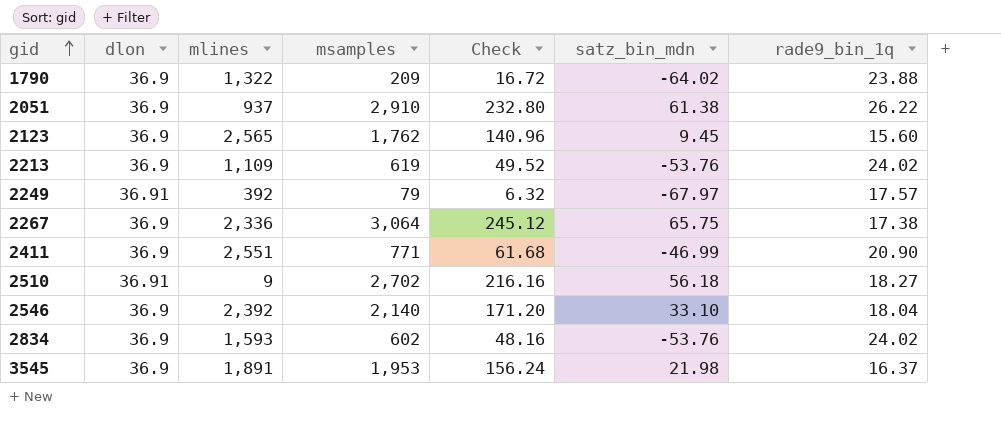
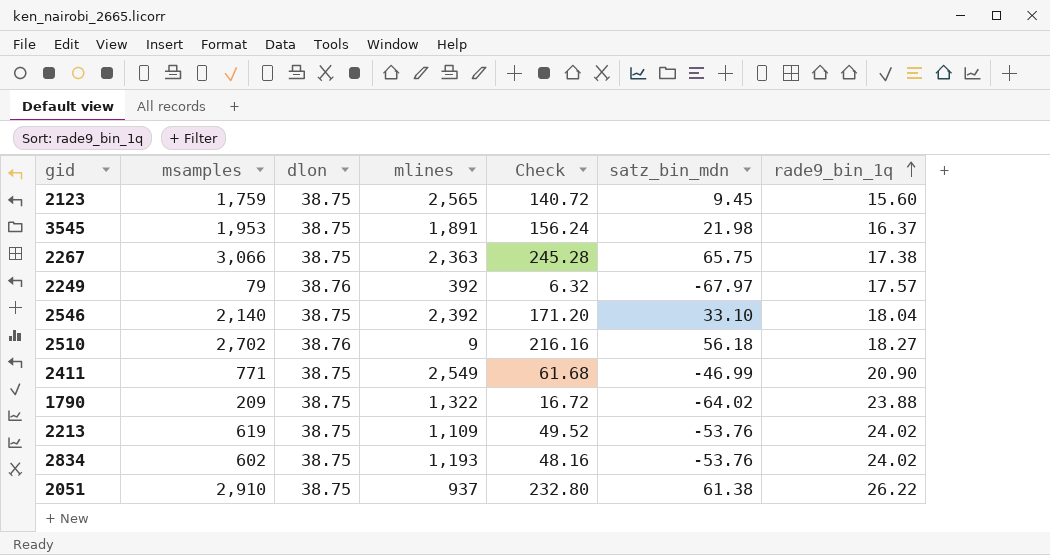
row order: gid ascending -> rade9_bin_1q ascending
column msamples | position: 4 -> 2
2123 | msamples: 1,762 -> 1,759
2123 | dlon: 36.9 -> 38.75
2123 | Check: 140.96 -> 140.72
3545 | dlon: 36.9 -> 38.75
2267 | msamples: 3,064 -> 3,066
2267 | dlon: 36.9 -> 38.75
2267 | mlines: 2,336 -> 2,363
2267 | Check: 245.12 -> 245.28
2249 | dlon: 36.91 -> 38.76
2546 | dlon: 36.9 -> 38.75
2510 | dlon: 36.91 -> 38.76
2411 | dlon: 36.9 -> 38.75
2411 | mlines: 2,551 -> 2,549
1790 | dlon: 36.9 -> 38.75
2213 | dlon: 36.9 -> 38.75
2834 | dlon: 36.9 -> 38.75
2834 | mlines: 1,593 -> 1,193
2051 | dlon: 36.9 -> 38.75

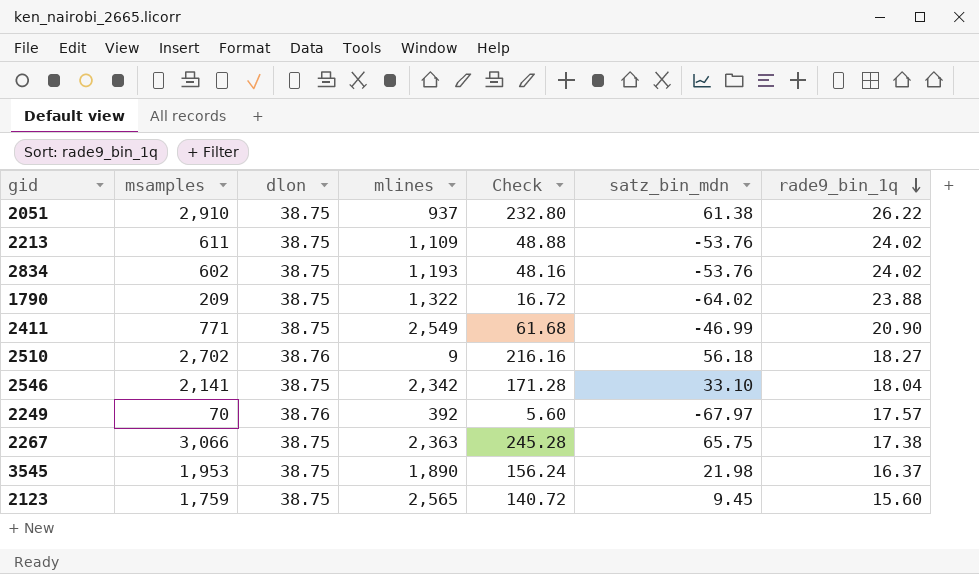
row order: rade9_bin_1q ascending -> rade9_bin_1q descending
2213 | msamples: 619 -> 611
2213 | Check: 49.52 -> 48.88
2546 | msamples: 2,140 -> 2,141
2546 | mlines: 2,392 -> 2,342
2546 | Check: 171.20 -> 171.28
2249 | msamples: 79 -> 70
2249 | Check: 6.32 -> 5.60
3545 | mlines: 1,891 -> 1,890

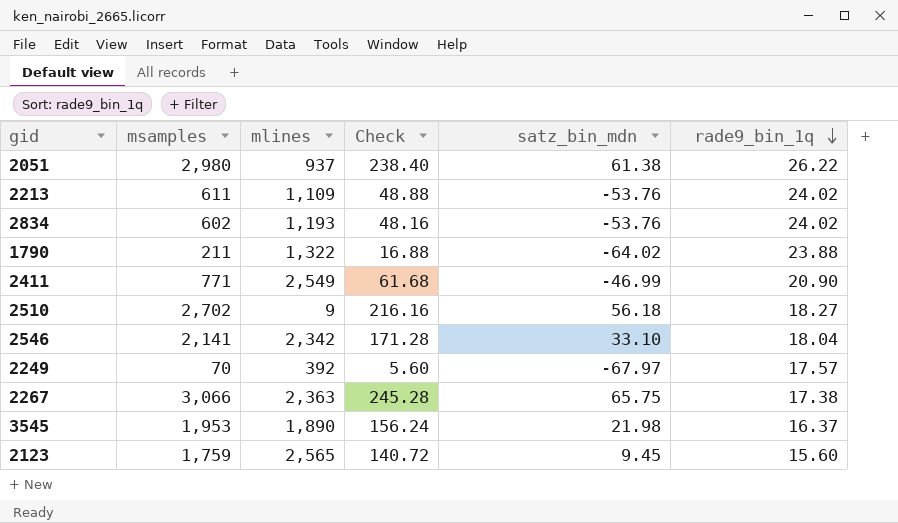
column dlon | position: 3 -> none
2051 | msamples: 2,910 -> 2,980
2051 | Check: 232.80 -> 238.40
1790 | msamples: 209 -> 211
1790 | Check: 16.72 -> 16.88

